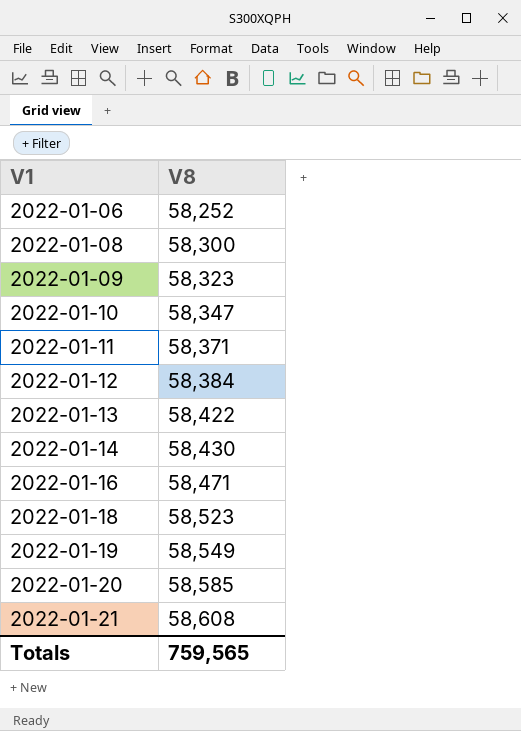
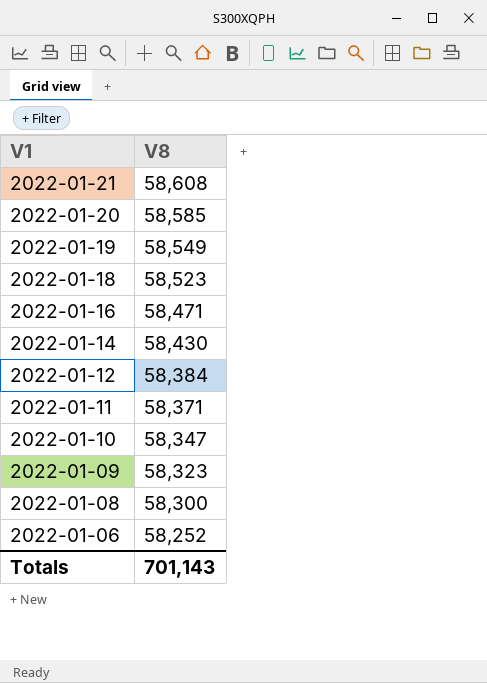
row order: V1 ascending -> V1 descending
row 2022-01-13: 58,422 -> none
Totals | V8: 759,565 -> 701,143

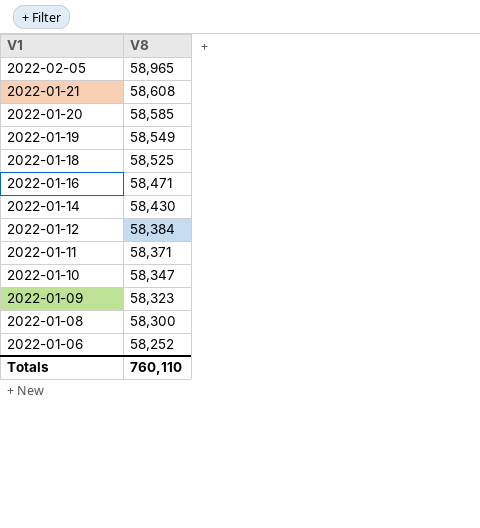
row 2022-02-05: none -> 58,965
2022-01-18 | V8: 58,523 -> 58,525
Totals | V8: 701,143 -> 760,110

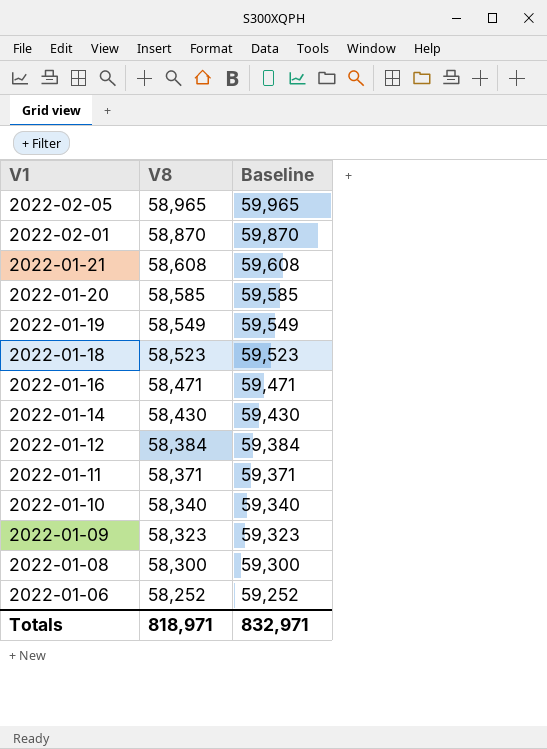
column Baseline | formula: none -> [V8] + 1000
row 2022-02-01: none -> 58,870 | 59,870
2022-01-18 | V8: 58,525 -> 58,523
2022-01-10 | V8: 58,347 -> 58,340
Totals | V8: 760,110 -> 818,971

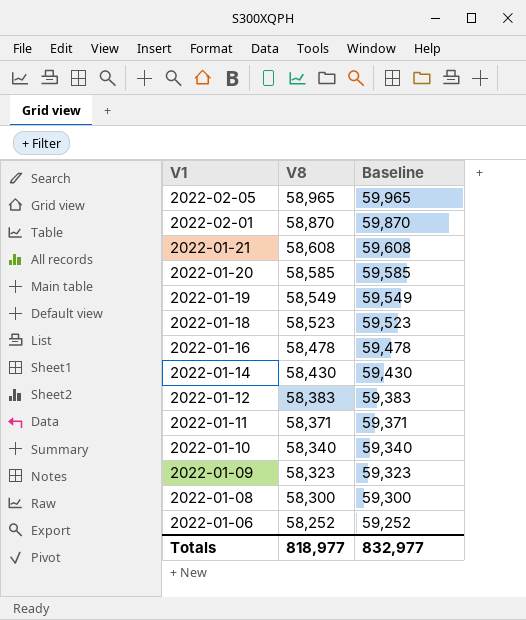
2022-01-16 | V8: 58,471 -> 58,478
2022-01-16 | Baseline: 59,471 -> 59,478
2022-01-12 | V8: 58,384 -> 58,383
2022-01-12 | Baseline: 59,384 -> 59,383
Totals | V8: 818,971 -> 818,977
Totals | Baseline: 832,971 -> 832,977

